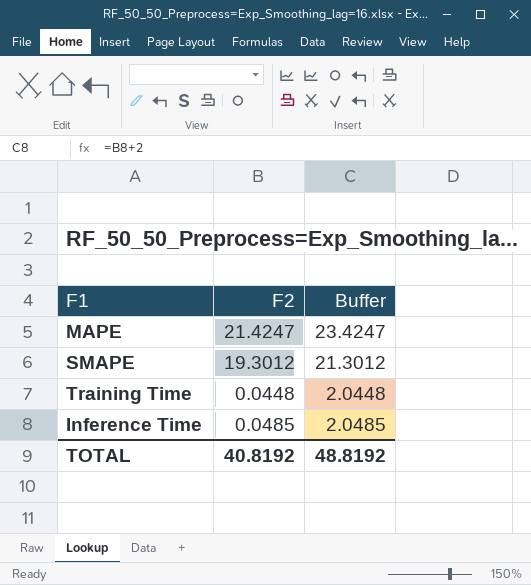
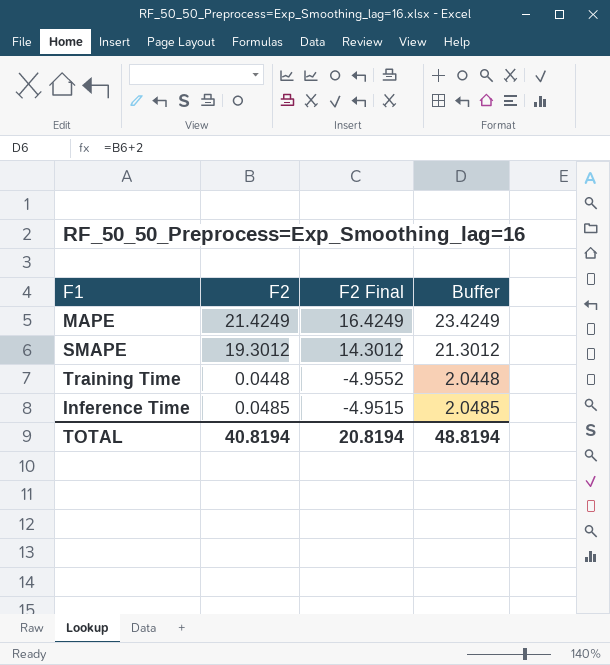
column F2 Final | formula: none -> [F2] - 5
MAPE | F2: 21.4247 -> 21.4249
MAPE | Buffer: 23.4247 -> 23.4249
TOTAL | F2: 40.8192 -> 40.8194
TOTAL | Buffer: 48.8192 -> 48.8194

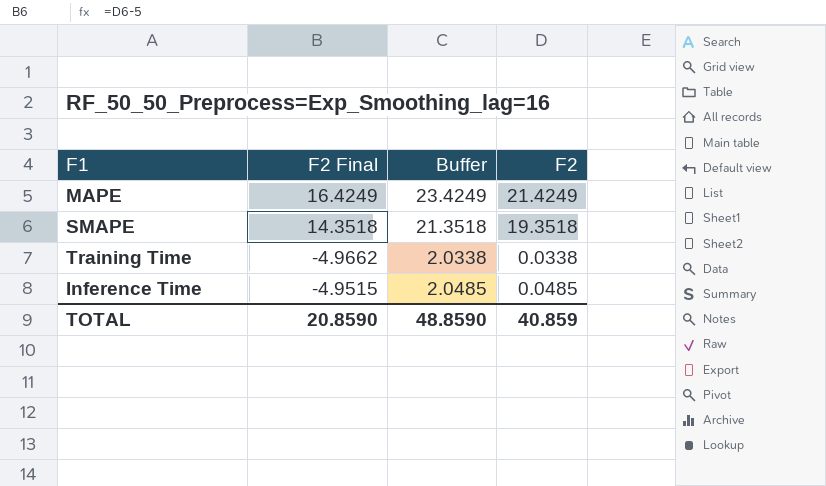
column F2 | position: 2 -> 4
SMAPE | F2 Final: 14.3012 -> 14.3518
SMAPE | Buffer: 21.3012 -> 21.3518
SMAPE | F2: 19.3012 -> 19.3518
Training Time | F2 Final: -4.9552 -> -4.9662
Training Time | Buffer: 2.0448 -> 2.0338
Training Time | F2: 0.0448 -> 0.0338
TOTAL | F2 Final: 20.8194 -> 20.8590
TOTAL | Buffer: 48.8194 -> 48.8590
TOTAL | F2: 40.8194 -> 40.859

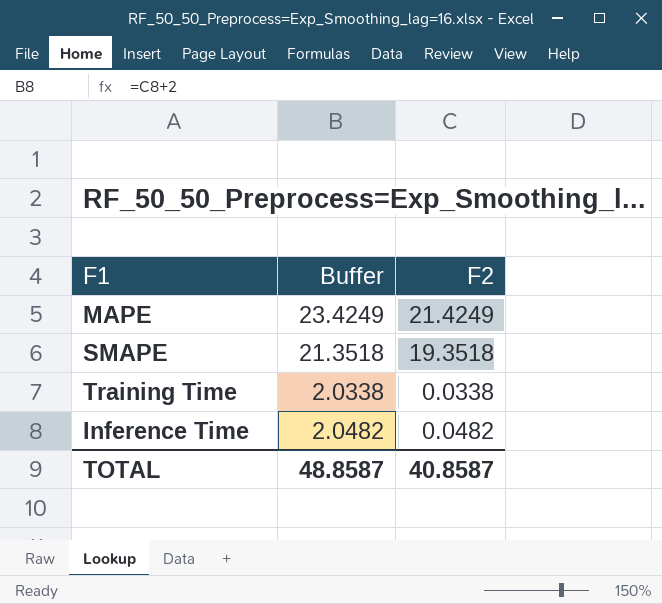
column F2 Final | formula: [F2] - 5 -> none
Inference Time | Buffer: 2.0485 -> 2.0482
Inference Time | F2: 0.0485 -> 0.0482
TOTAL | Buffer: 48.8590 -> 48.8587
TOTAL | F2: 40.859 -> 40.8587

